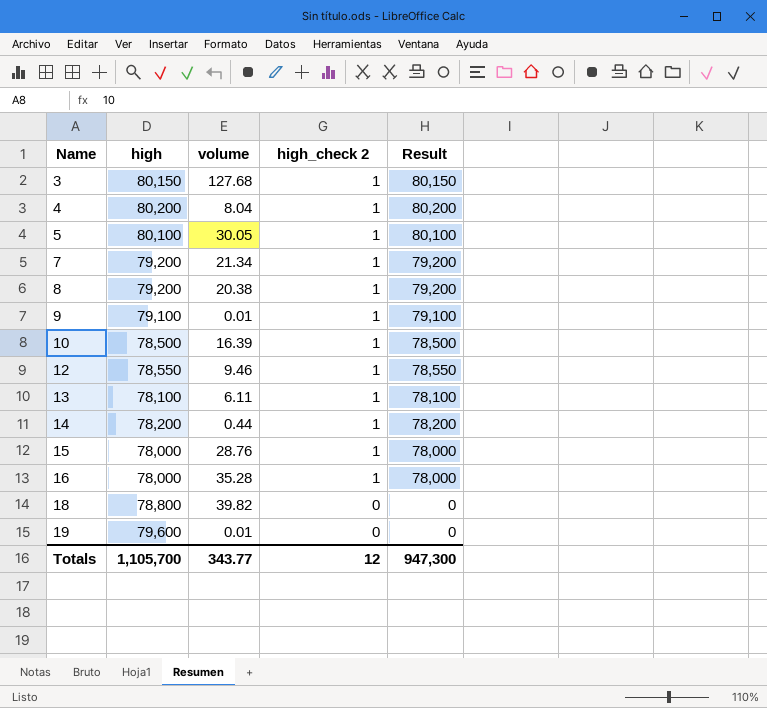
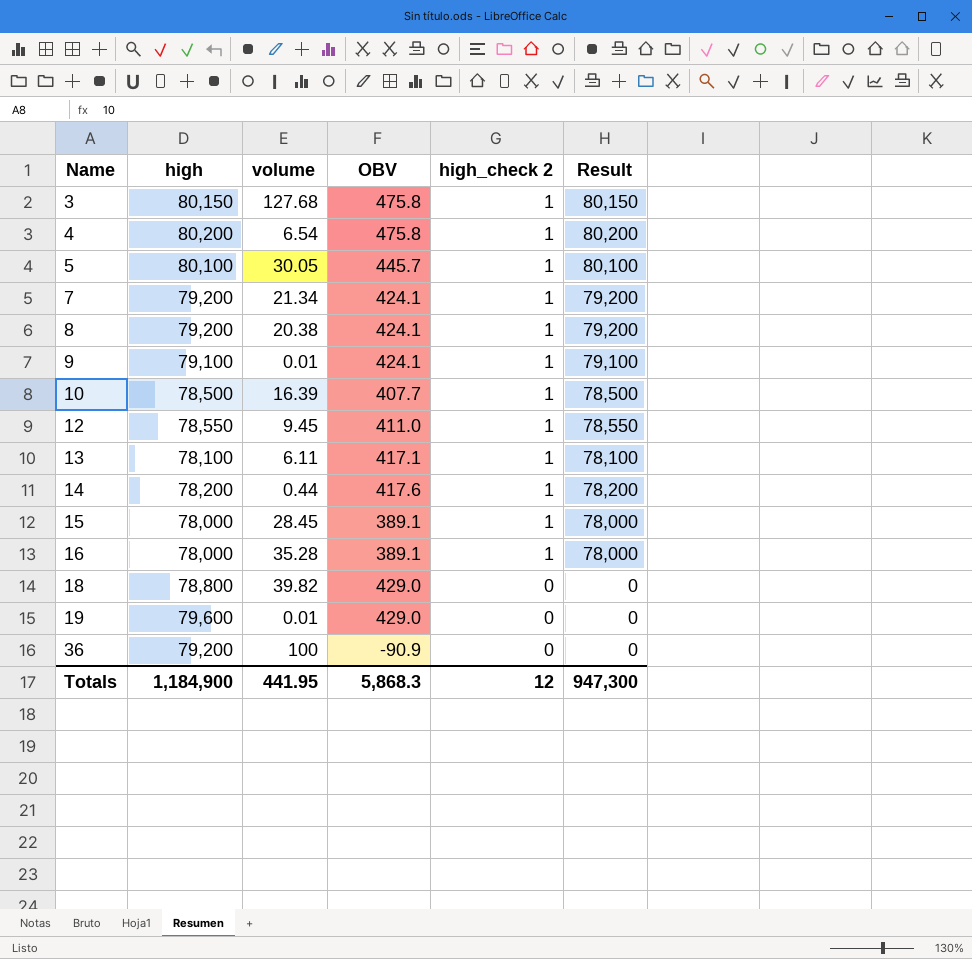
column OBV | position: none -> 4
4 | volume: 8.04 -> 6.54
12 | volume: 9.46 -> 9.45
15 | volume: 28.76 -> 28.45
row 36: none -> 79,200 | 100 | -90.9 | 0 | 0
Totals | high: 1,105,700 -> 1,184,900
Totals | volume: 343.77 -> 441.95

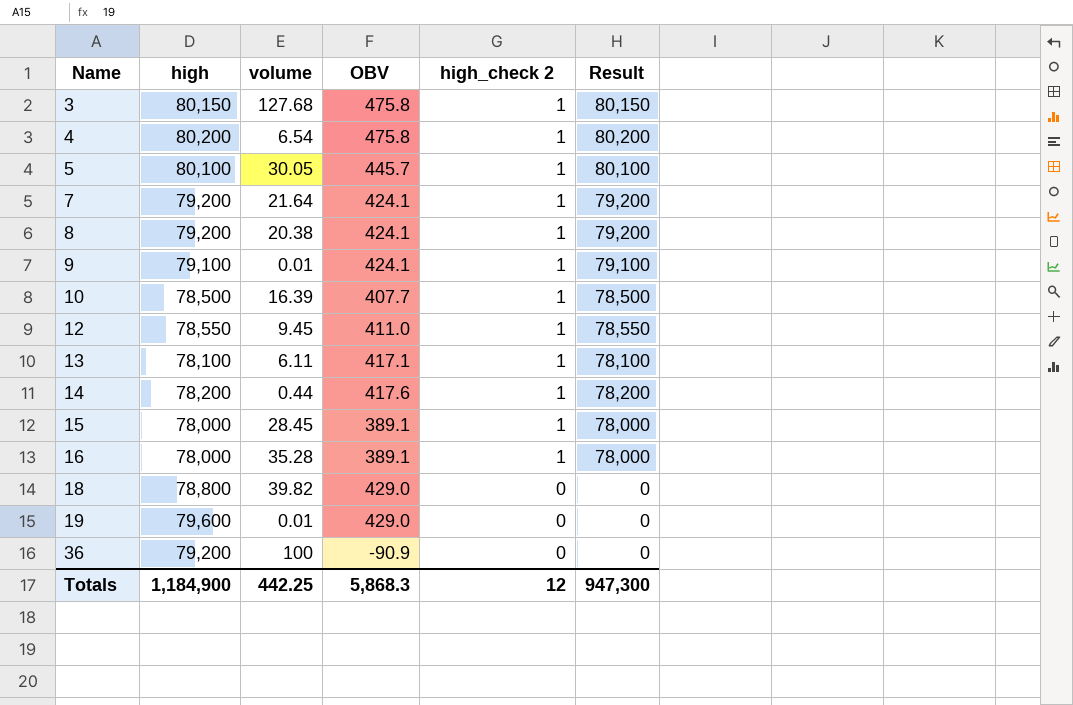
7 | volume: 21.34 -> 21.64
Totals | volume: 441.95 -> 442.25

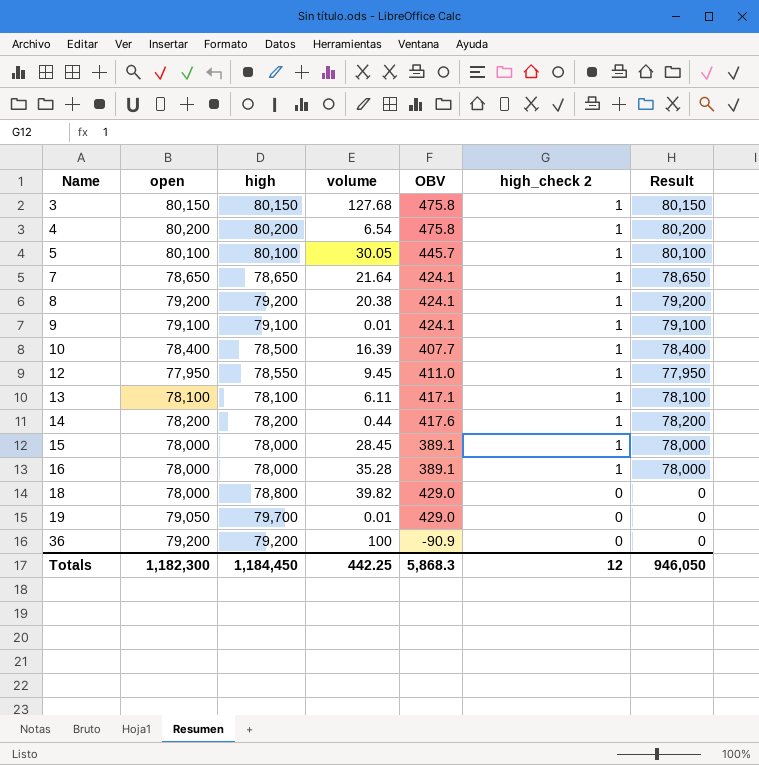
column open | position: none -> 2
column Result | formula: [high] * [high_check 2] -> [open] * [high_check 2]
7 | high: 79,200 -> 78,650
19 | high: 79,600 -> 79,700
Totals | high: 1,184,900 -> 1,184,450
Totals | Result: 947,300 -> 946,050

